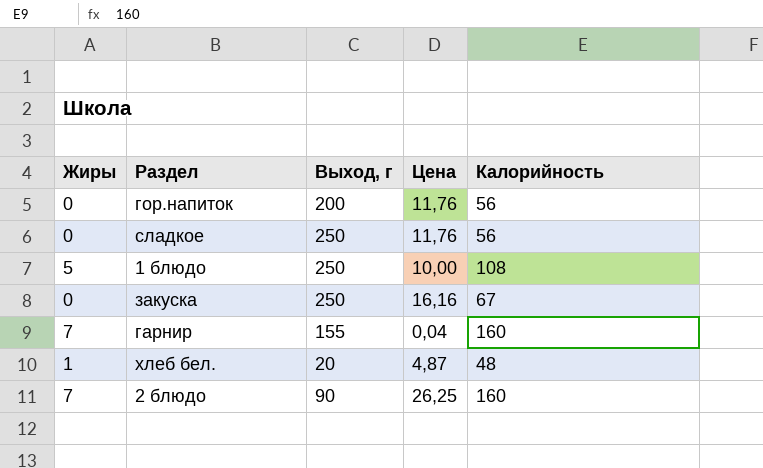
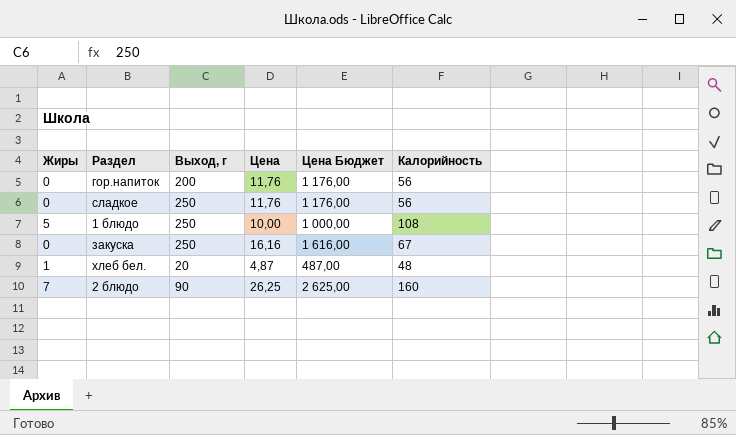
column Цена Бюджет | formula: none -> [Цена] * 100
row гарнир: 7 | 155 | 0,04 | 160 -> none

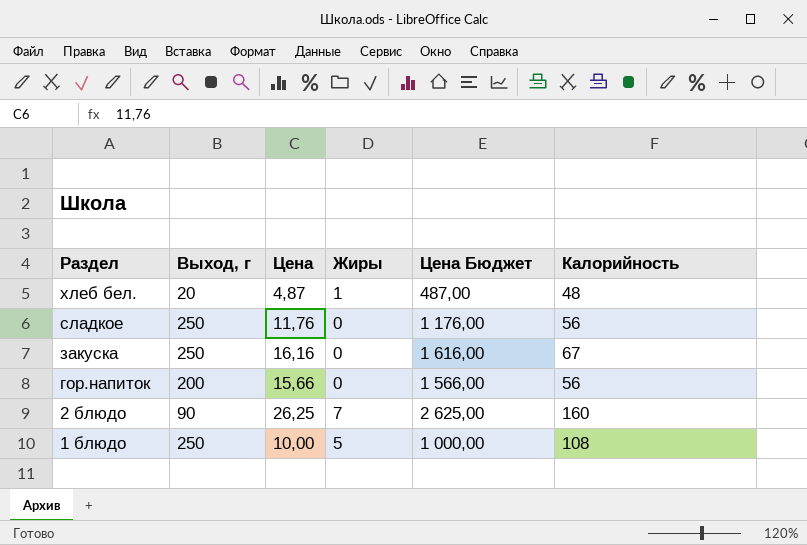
row order: none -> Раздел descending
column Жиры | position: 1 -> 4
гор.напиток | Цена: 11,76 -> 15,66
гор.напиток | Цена Бюджет: 1 176,00 -> 1 566,00

